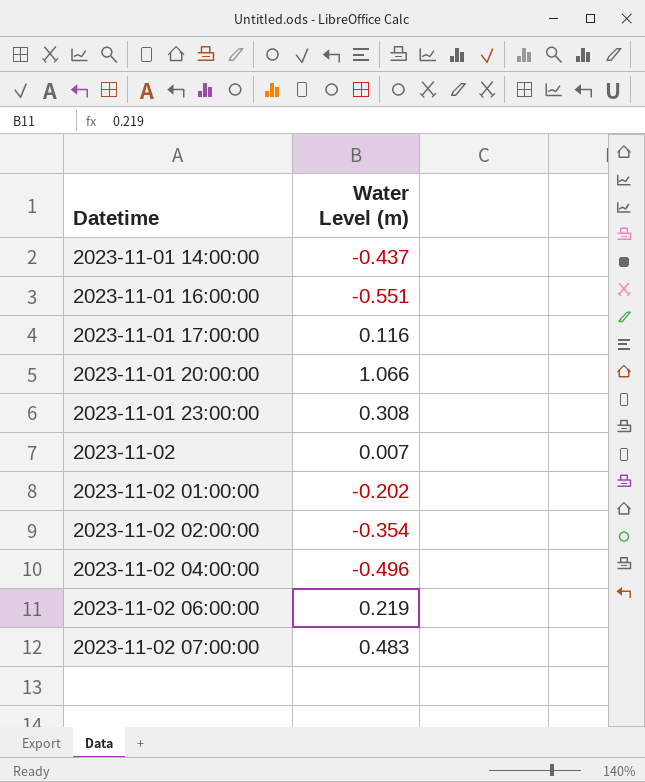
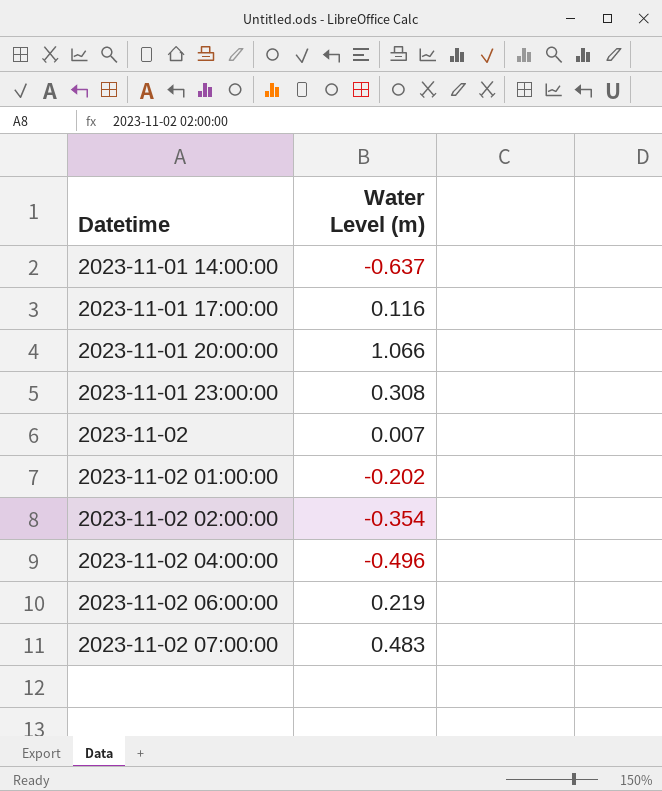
row 2023-11-01 16:00:00: -0.551 -> none
2023-11-01 14:00:00 | Water Level (m): -0.437 -> -0.637

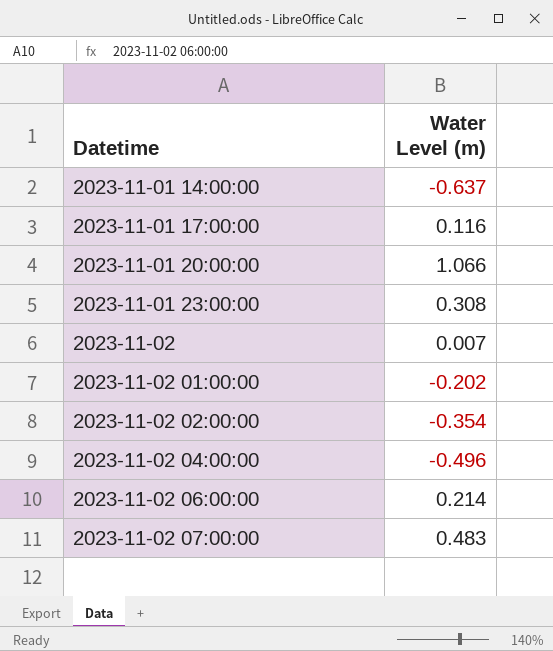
2023-11-02 06:00:00 | Water Level (m): 0.219 -> 0.214

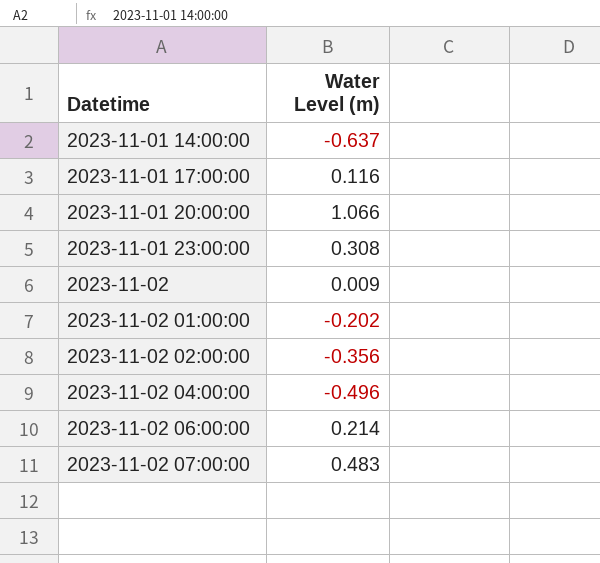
2023-11-02 | Water Level (m): 0.007 -> 0.009
2023-11-02 02:00:00 | Water Level (m): -0.354 -> -0.356

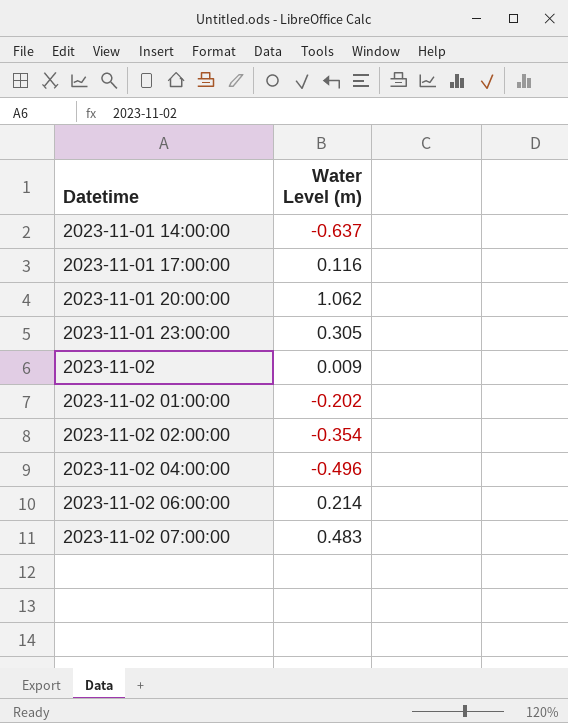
2023-11-01 20:00:00 | Water Level (m): 1.066 -> 1.062
2023-11-01 23:00:00 | Water Level (m): 0.308 -> 0.305
2023-11-02 02:00:00 | Water Level (m): -0.356 -> -0.354

